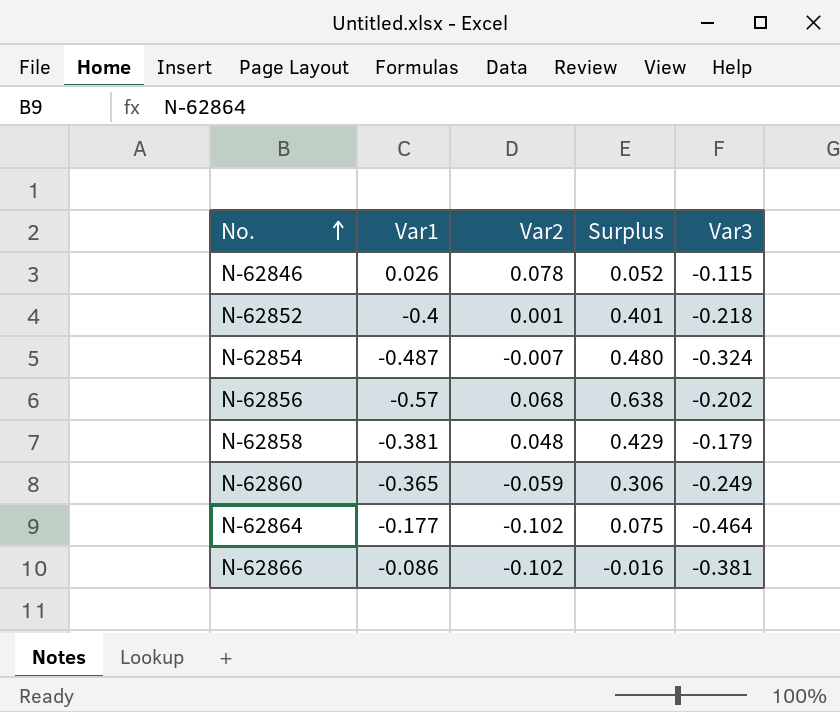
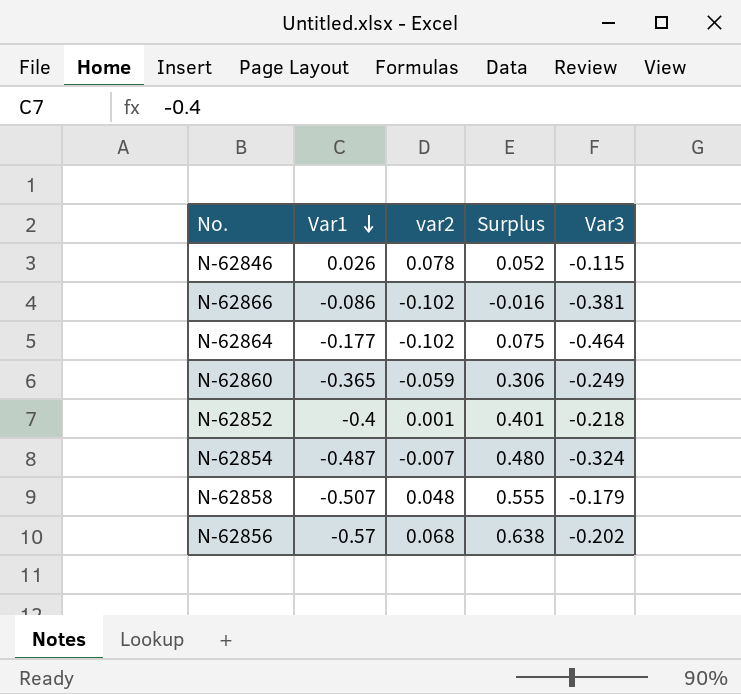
row order: No. ascending -> Var1 descending
column name: Var2 -> var2
N-62858 | Var1: -0.381 -> -0.507
N-62858 | Surplus: 0.429 -> 0.555

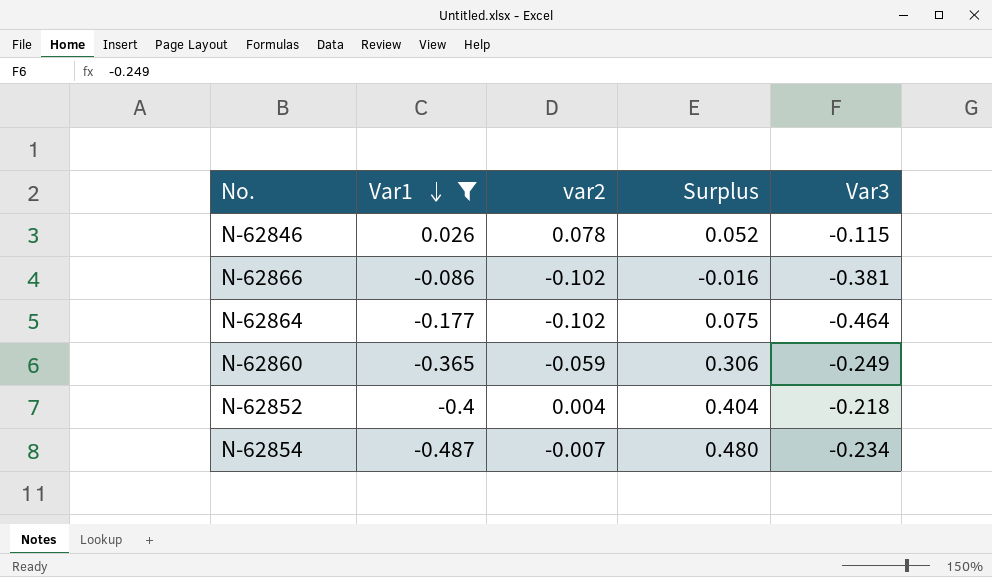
filter: none -> Var1 >= -0.487
N-62852 | var2: 0.001 -> 0.004
N-62852 | Surplus: 0.401 -> 0.404
N-62854 | Var3: -0.324 -> -0.234

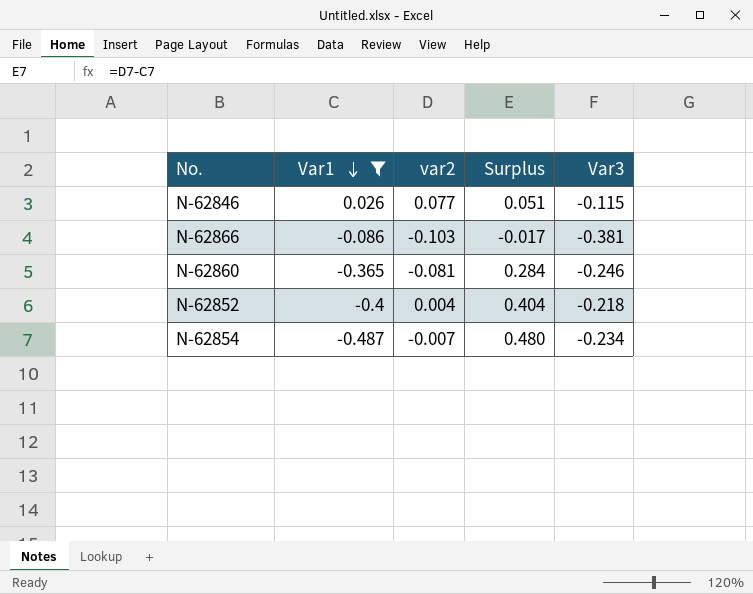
row N-62864: -0.177 | -0.102 | 0.075 | -0.464 -> none
N-62846 | var2: 0.078 -> 0.077
N-62846 | Surplus: 0.052 -> 0.051
N-62866 | var2: -0.102 -> -0.103
N-62866 | Surplus: -0.016 -> -0.017
N-62860 | var2: -0.059 -> -0.081
N-62860 | Surplus: 0.306 -> 0.284
N-62860 | Var3: -0.249 -> -0.246

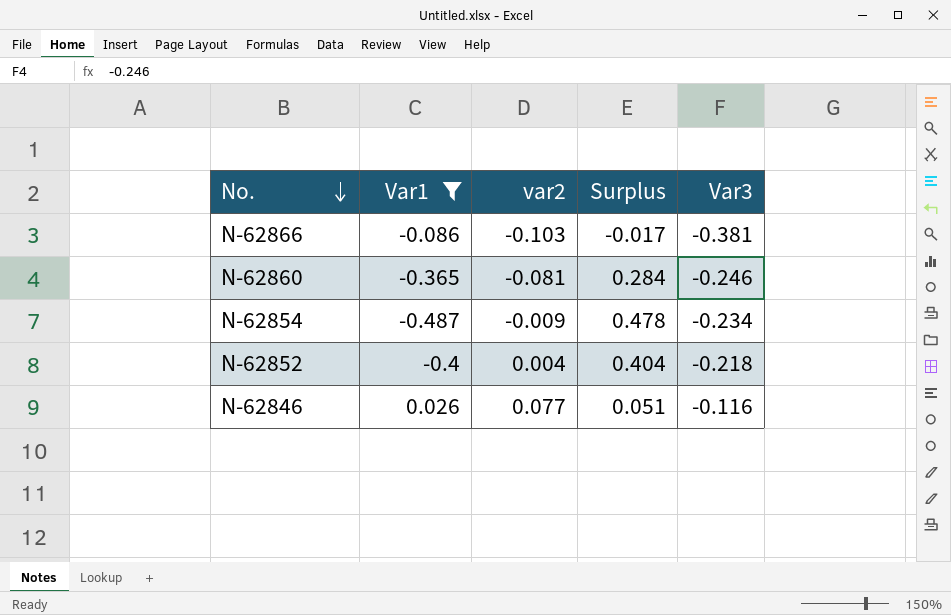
row order: Var1 descending -> No. descending
N-62854 | var2: -0.007 -> -0.009
N-62854 | Surplus: 0.480 -> 0.478
N-62846 | Var3: -0.115 -> -0.116

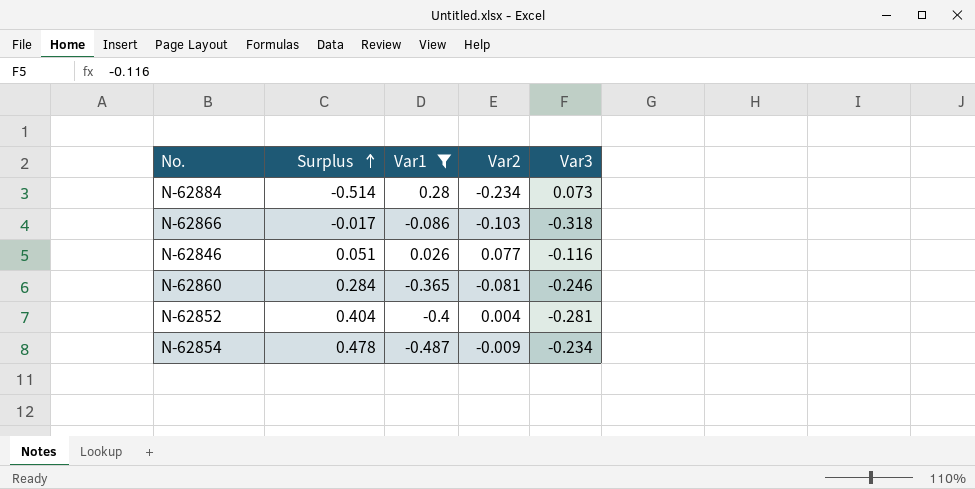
row order: No. descending -> Surplus ascending
column Surplus | position: 4 -> 2
column name: var2 -> Var2
row N-62884: none -> -0.514 | 0.28 | -0.234 | 0.073
N-62866 | Var3: -0.381 -> -0.318
N-62852 | Var3: -0.218 -> -0.281

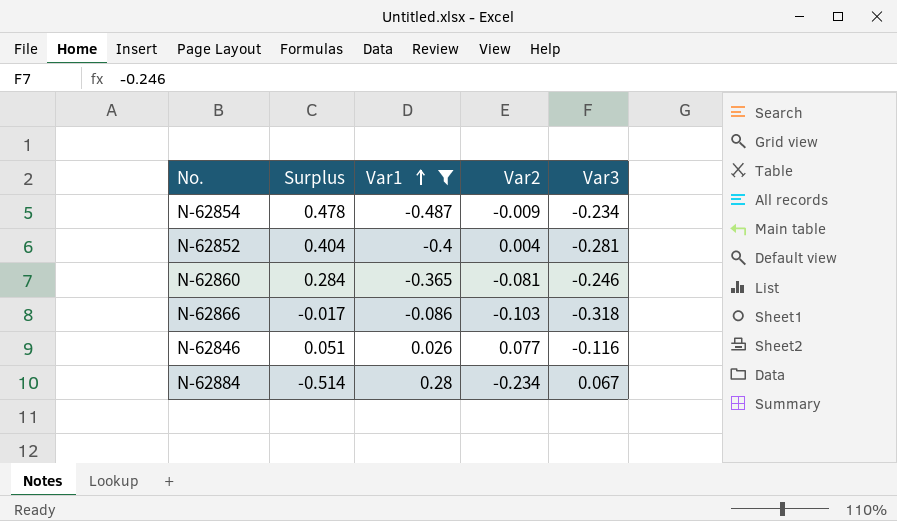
row order: Surplus ascending -> Var1 ascending
N-62884 | Var3: 0.073 -> 0.067

